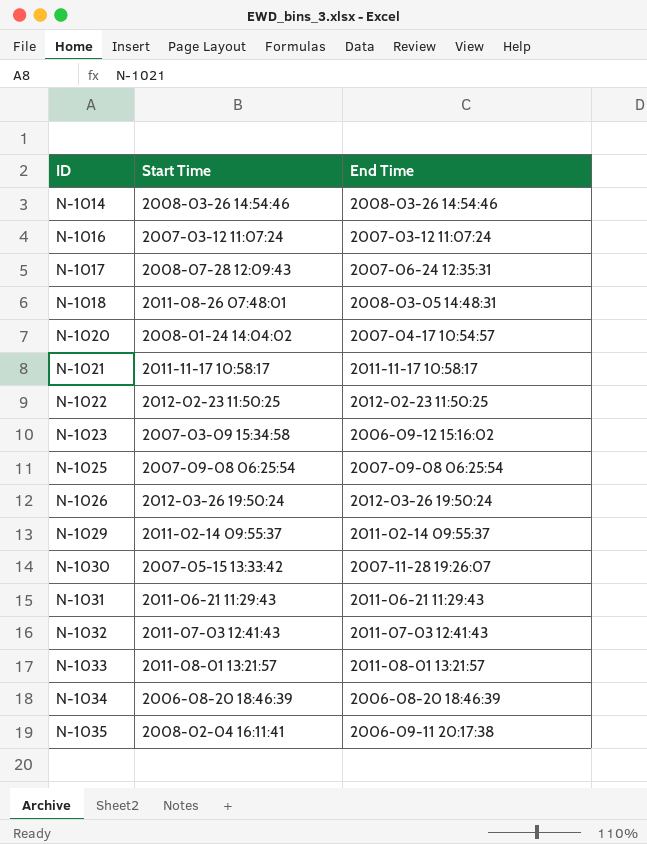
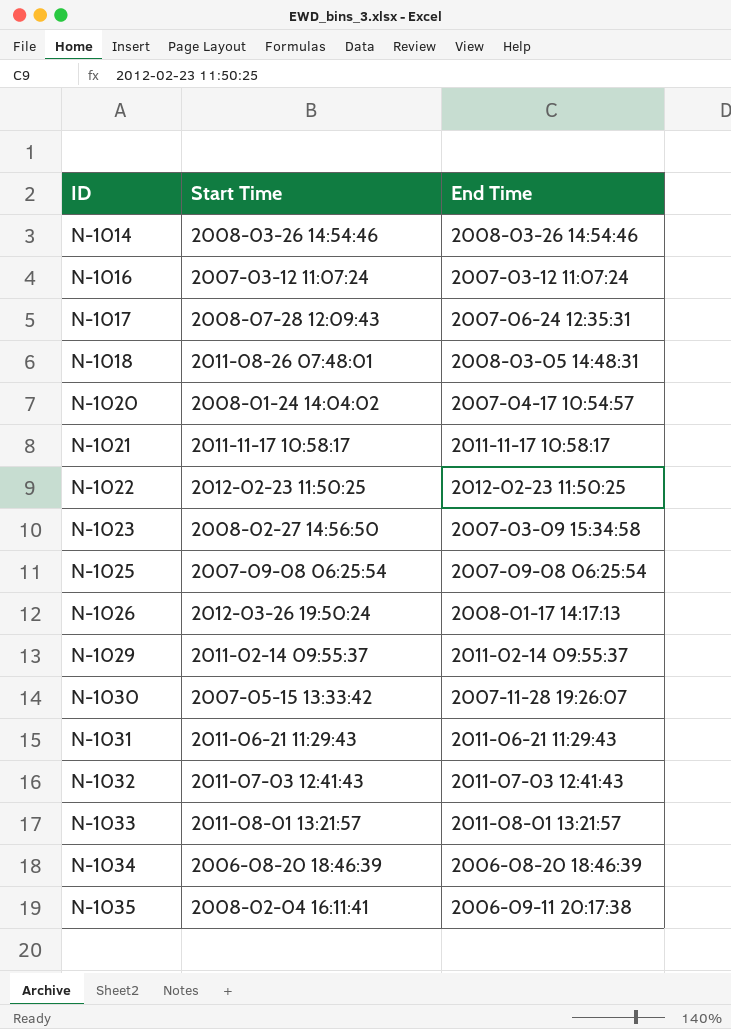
N-1023 | Start Time: 2007-03-09 15:34:58 -> 2008-02-27 14:56:50
N-1023 | End Time: 2006-09-12 15:16:02 -> 2007-03-09 15:34:58
N-1026 | End Time: 2012-03-26 19:50:24 -> 2008-01-17 14:17:13

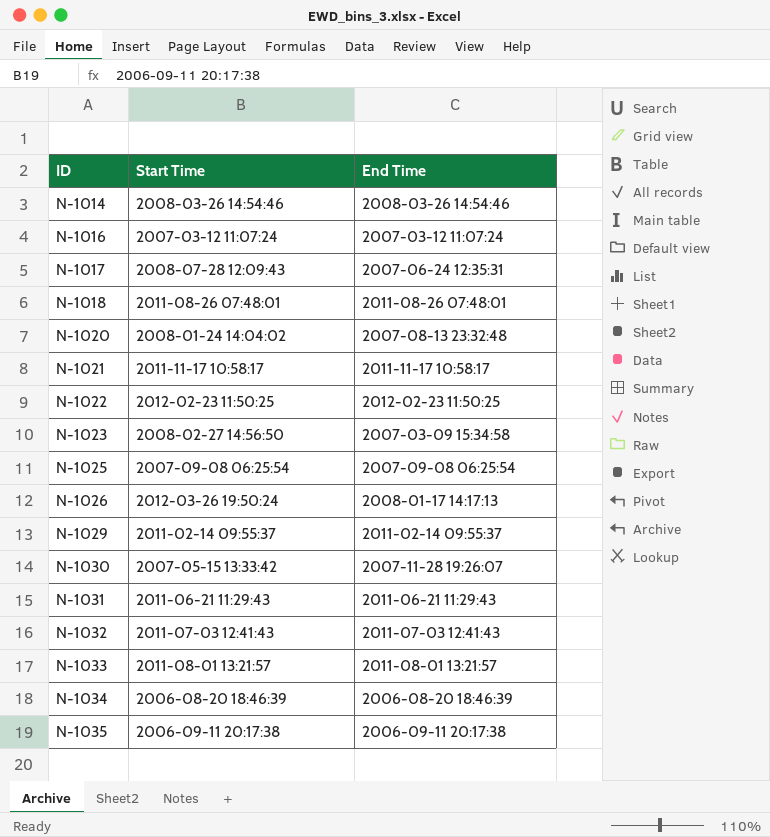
N-1018 | End Time: 2008-03-05 14:48:31 -> 2011-08-26 07:48:01
N-1020 | End Time: 2007-04-17 10:54:57 -> 2007-08-13 23:32:48
N-1035 | Start Time: 2008-02-04 16:11:41 -> 2006-09-11 20:17:38

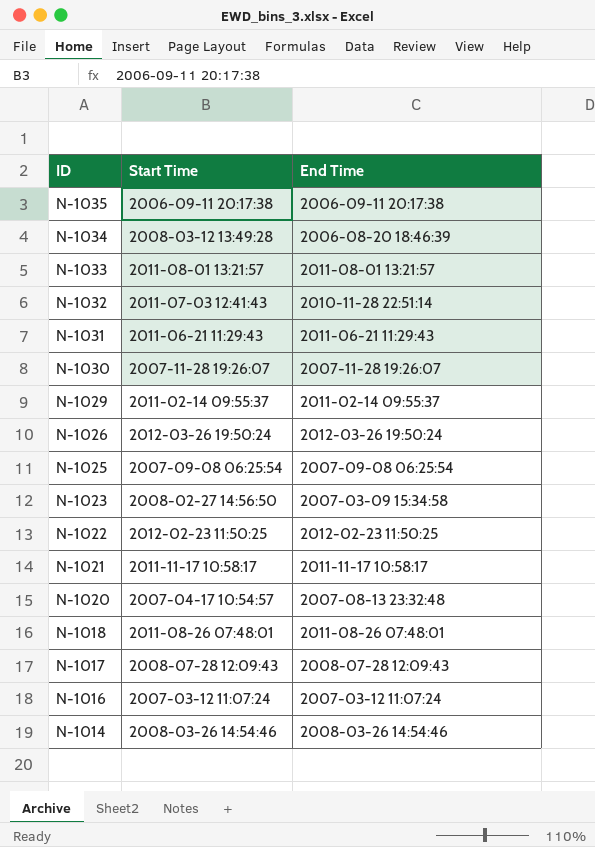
row order: ID ascending -> ID descending
N-1034 | Start Time: 2006-08-20 18:46:39 -> 2008-03-12 13:49:28
N-1032 | End Time: 2011-07-03 12:41:43 -> 2010-11-28 22:51:14
N-1030 | Start Time: 2007-05-15 13:33:42 -> 2007-11-28 19:26:07
N-1026 | End Time: 2008-01-17 14:17:13 -> 2012-03-26 19:50:24
N-1020 | Start Time: 2008-01-24 14:04:02 -> 2007-04-17 10:54:57
N-1017 | End Time: 2007-06-24 12:35:31 -> 2008-07-28 12:09:43

